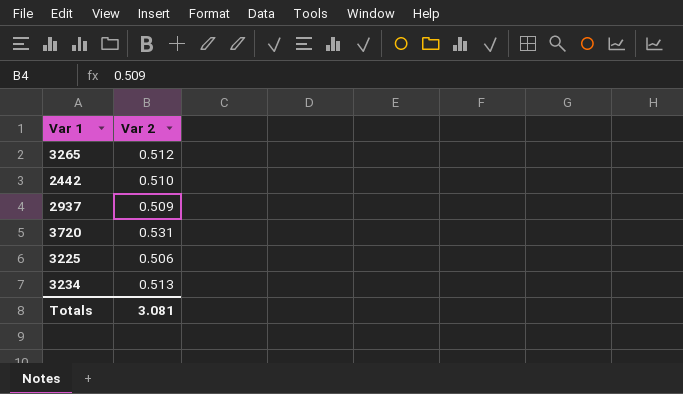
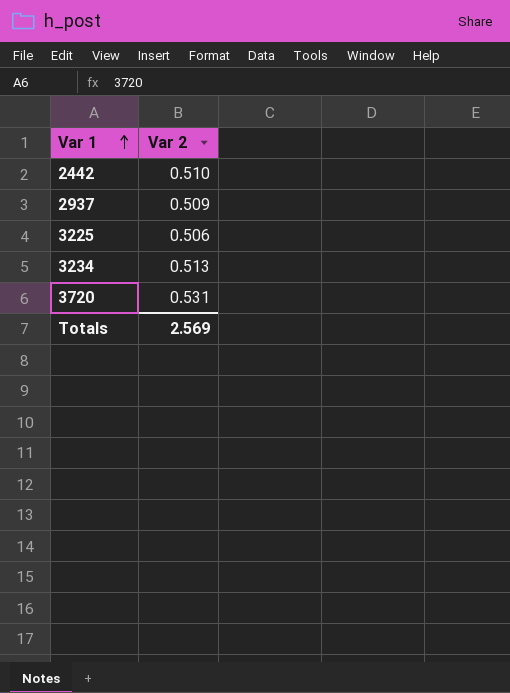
row order: none -> Var 1 ascending
row 3265: 0.512 -> none
Totals | Var 2: 3.081 -> 2.569

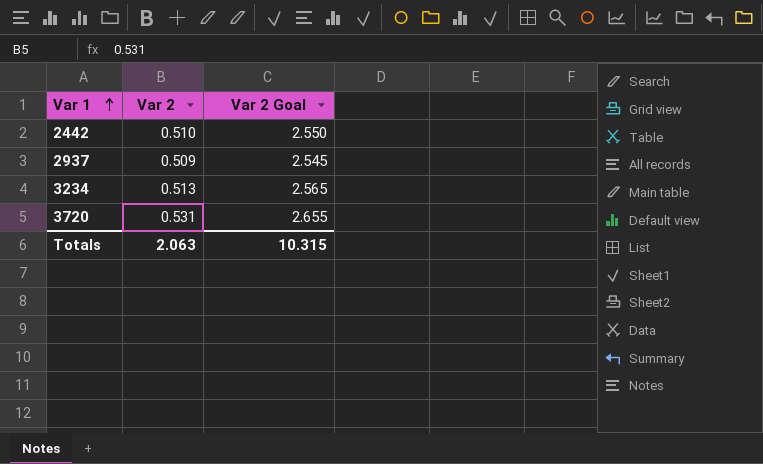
column Var 2 Goal | formula: none -> [Var 2] * 5
row 3225: 0.506 -> none
Totals | Var 2: 2.569 -> 2.063

